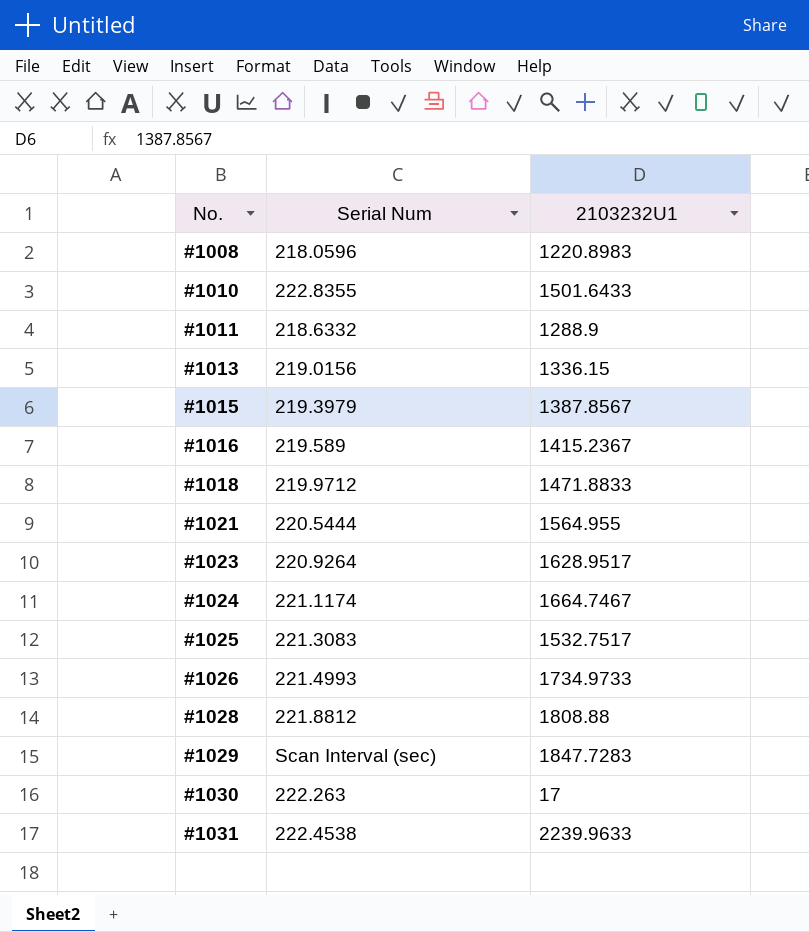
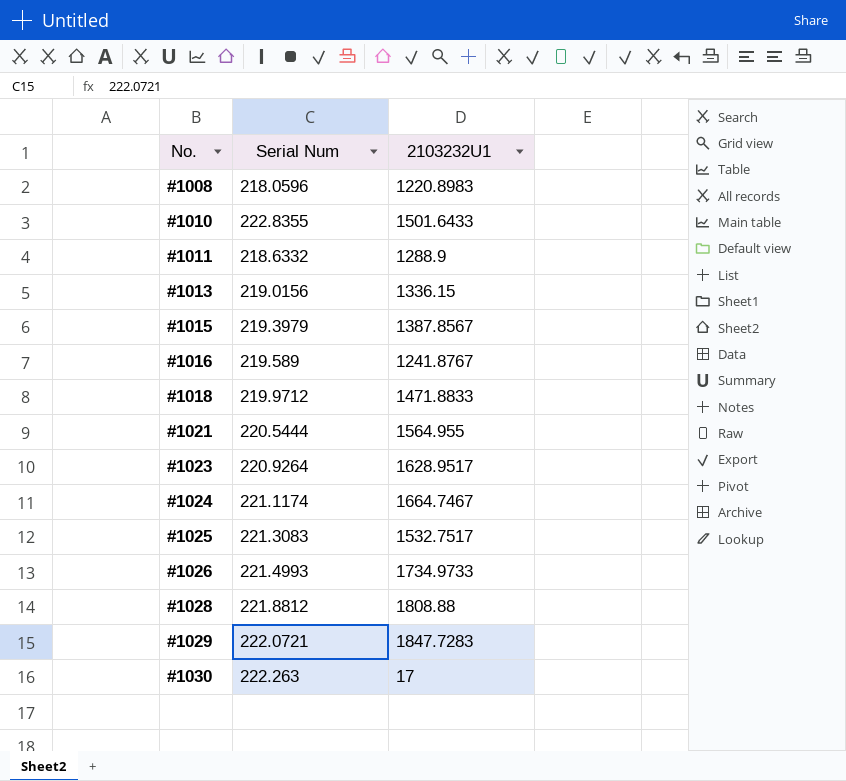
row #1031: 222.4538 | 2239.9633 -> none
#1016 | 2103232U1: 1415.2367 -> 1241.8767
#1029 | Serial Num: Scan Interval (sec) -> 222.0721

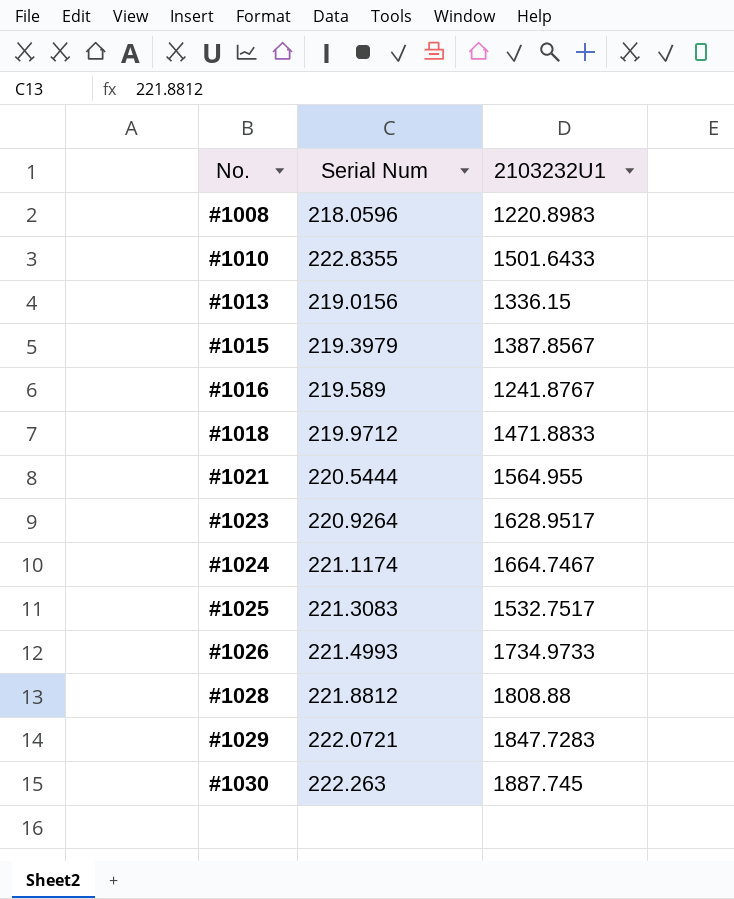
row #1011: 218.6332 | 1288.9 -> none
#1030 | 2103232U1: 17 -> 1887.745

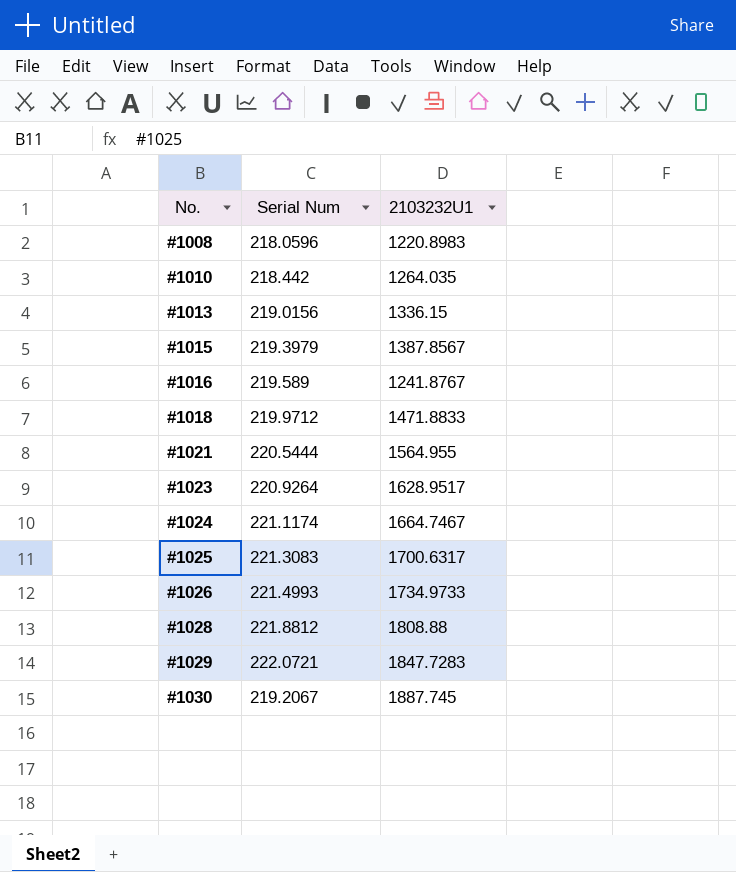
#1010 | Serial Num: 222.8355 -> 218.442
#1010 | 2103232U1: 1501.6433 -> 1264.035
#1025 | 2103232U1: 1532.7517 -> 1700.6317
#1030 | Serial Num: 222.263 -> 219.2067

